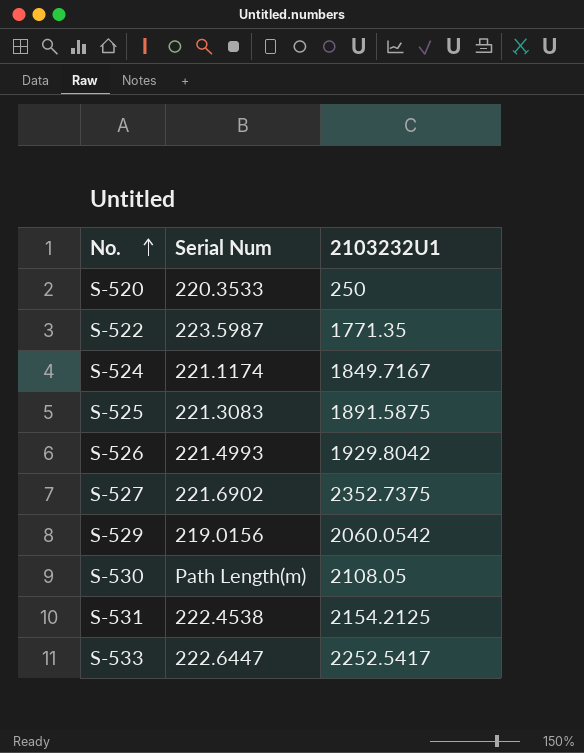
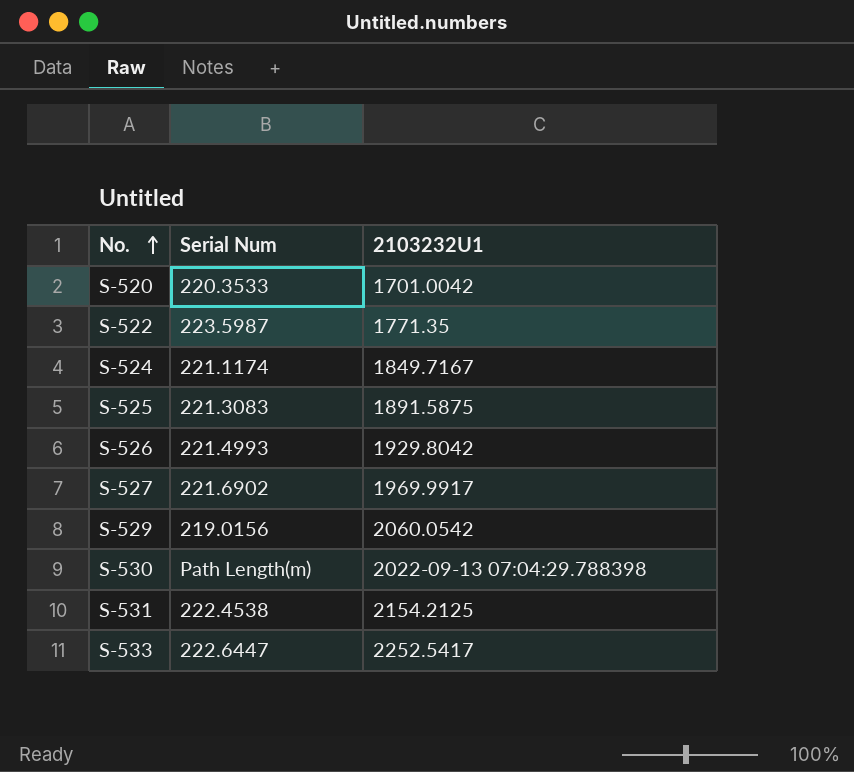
S-520 | 2103232U1: 250 -> 1701.0042
S-527 | 2103232U1: 2352.7375 -> 1969.9917
S-530 | 2103232U1: 2108.05 -> 2022-09-13 07:04:29.788398

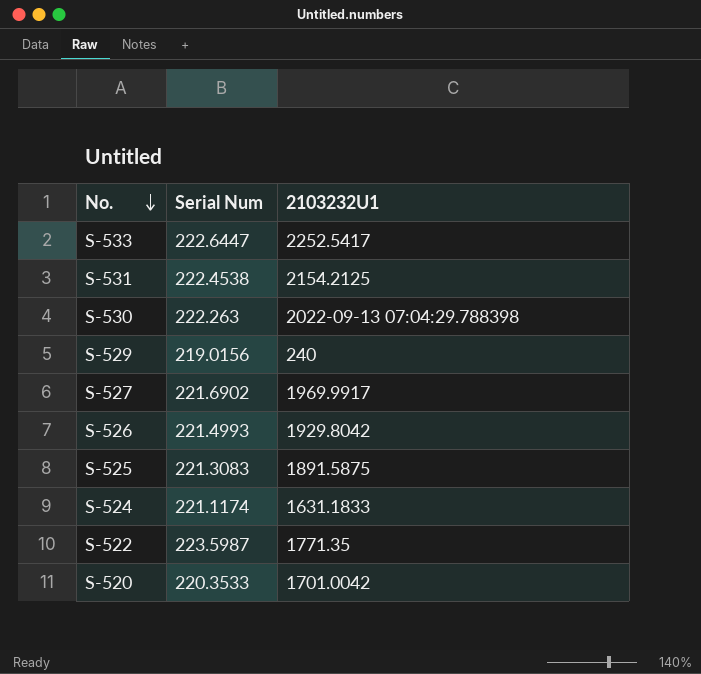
row order: No. ascending -> No. descending
S-530 | Serial Num: Path Length(m) -> 222.263
S-529 | 2103232U1: 2060.0542 -> 240
S-524 | 2103232U1: 1849.7167 -> 1631.1833

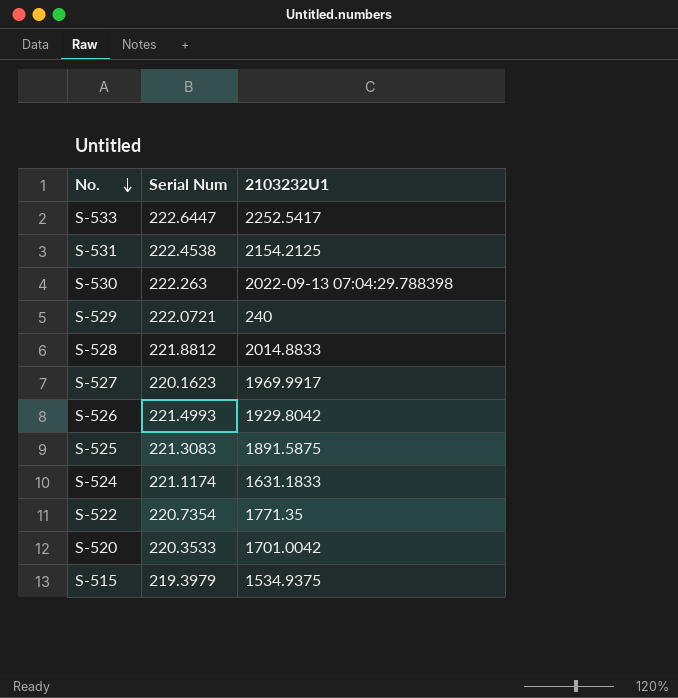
S-529 | Serial Num: 219.0156 -> 222.0721
row S-528: none -> 221.8812 | 2014.8833
S-527 | Serial Num: 221.6902 -> 220.1623
S-522 | Serial Num: 223.5987 -> 220.7354
row S-515: none -> 219.3979 | 1534.9375

